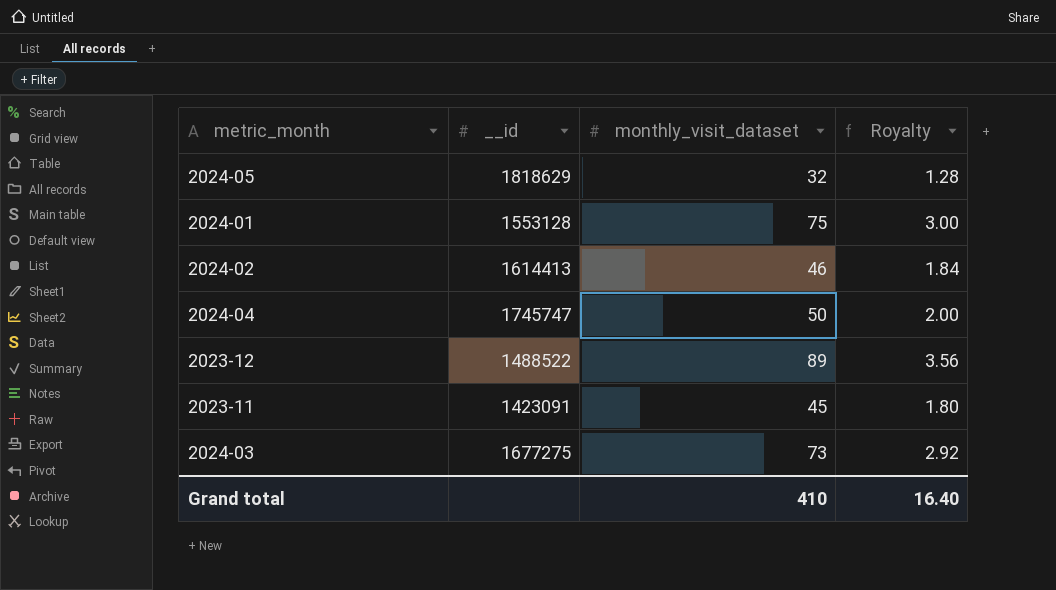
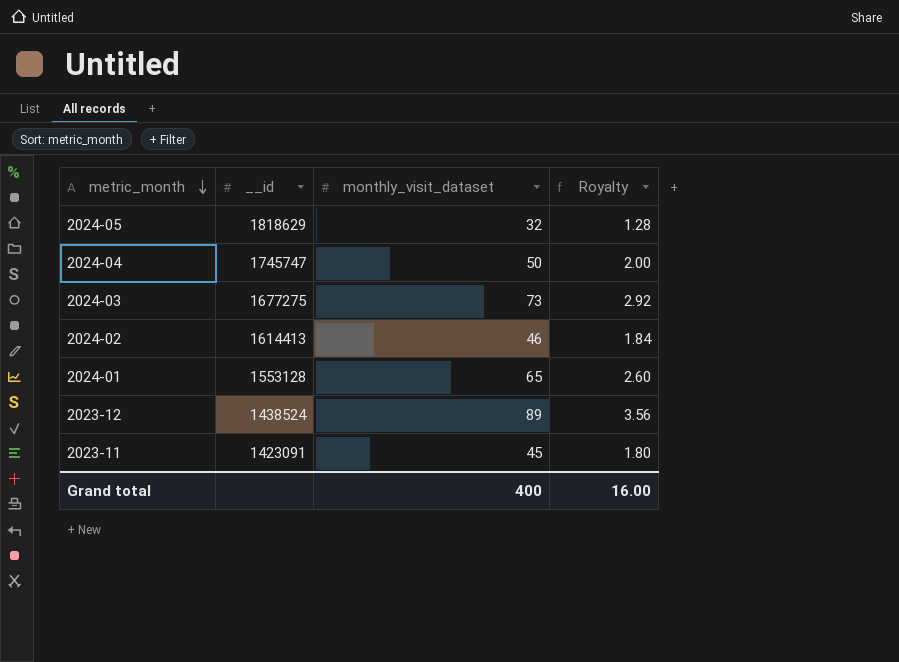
row order: none -> metric_month descending
2024-01 | monthly_visit_dataset: 75 -> 65
2024-01 | Royalty: 3.00 -> 2.60
2023-12 | __id: 1488522 -> 1438524
Grand total | monthly_visit_dataset: 410 -> 400
Grand total | Royalty: 16.40 -> 16.00

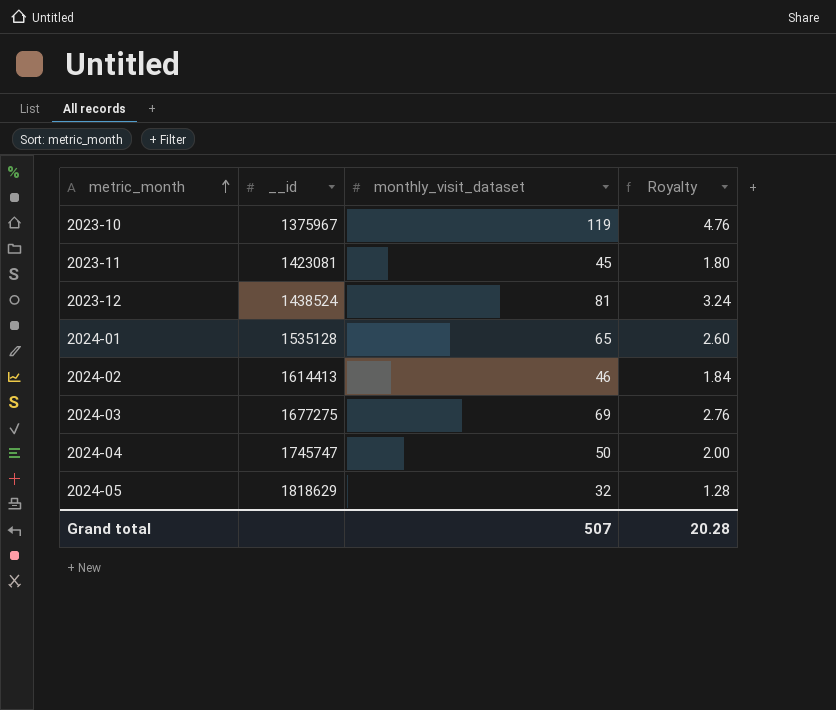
row order: metric_month descending -> metric_month ascending
row 2023-10: none -> 1375967 | 119 | 4.76
2023-11 | __id: 1423091 -> 1423081
2023-12 | monthly_visit_dataset: 89 -> 81
2023-12 | Royalty: 3.56 -> 3.24
2024-01 | __id: 1553128 -> 1535128
2024-03 | monthly_visit_dataset: 73 -> 69
2024-03 | Royalty: 2.92 -> 2.76
Grand total | monthly_visit_dataset: 400 -> 507
Grand total | Royalty: 16.00 -> 20.28

